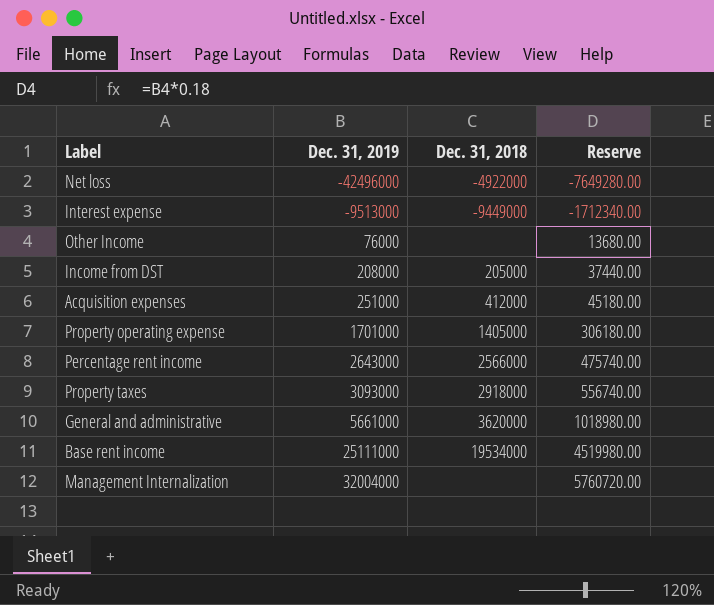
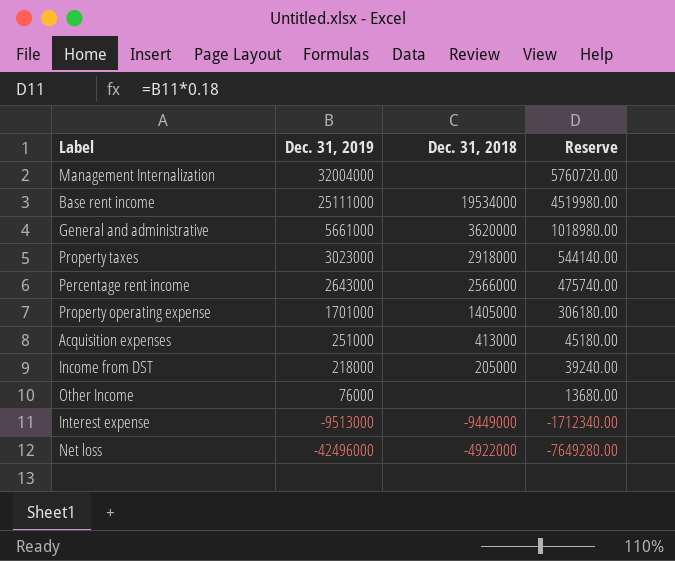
row order: Dec. 31, 2019 ascending -> Dec. 31, 2019 descending
Property taxes | Dec. 31, 2019: 3093000 -> 3023000
Property taxes | Reserve: 556740.00 -> 544140.00
Acquisition expenses | Dec. 31, 2018: 412000 -> 413000
Income from DST | Dec. 31, 2019: 208000 -> 218000
Income from DST | Reserve: 37440.00 -> 39240.00

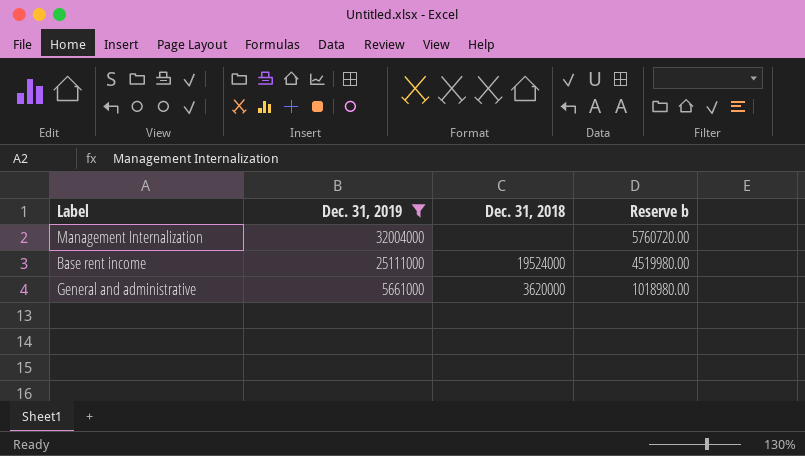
filter: none -> Dec. 31, 2019 >= 5661000
column name: Reserve -> Reserve b
Base rent income | Dec. 31, 2018: 19534000 -> 19524000

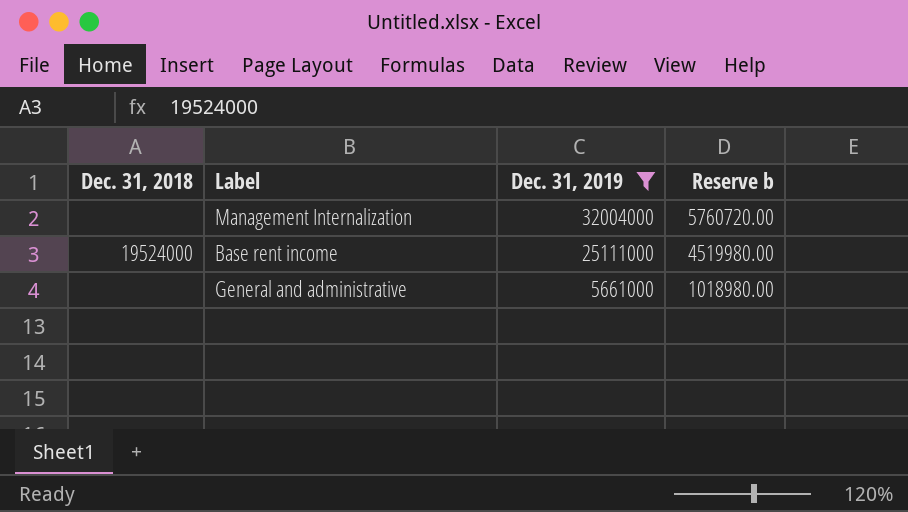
column Dec. 31, 2018 | position: 3 -> 1
General and administrative | Dec. 31, 2018: 3620000 -> none

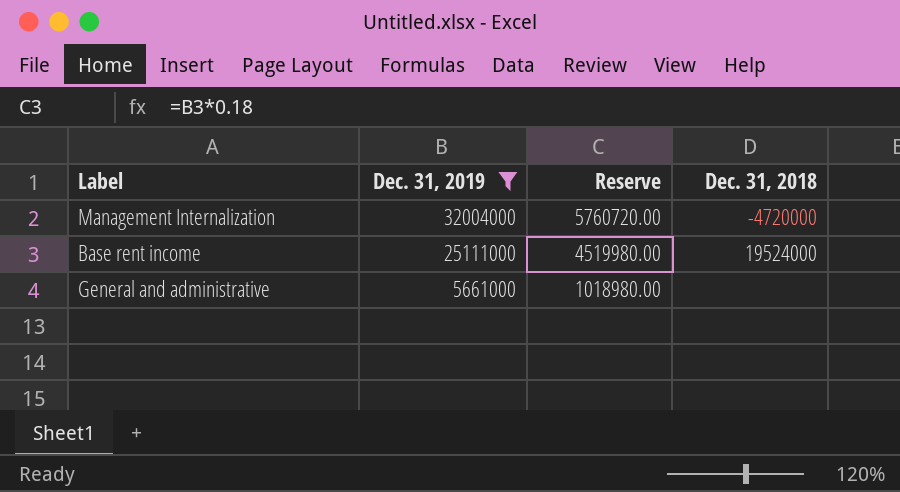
column name: Reserve b -> Reserve
column Dec. 31, 2018 | position: 1 -> 4
Management Internalization | Dec. 31, 2018: none -> -4720000

